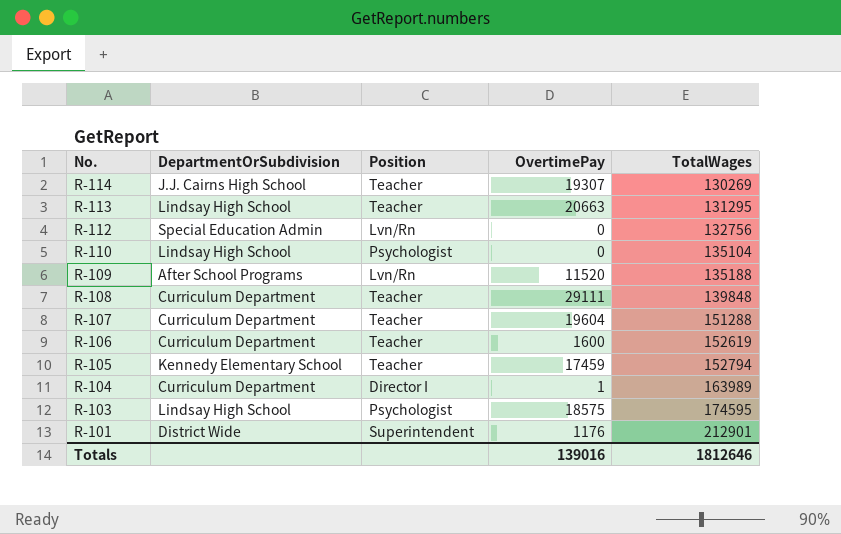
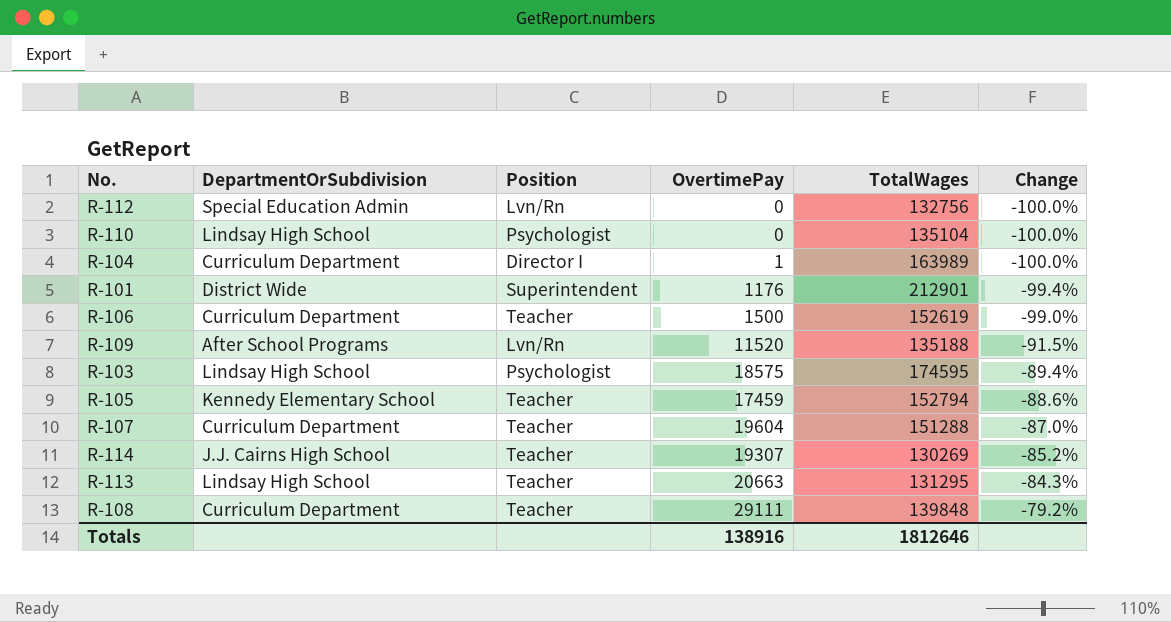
row order: No. descending -> Change ascending
column Change | formula: none -> ([OvertimePay] - [TotalWages]) / [TotalWages]
R-106 | OvertimePay: 1600 -> 1500
Totals | OvertimePay: 139016 -> 138916

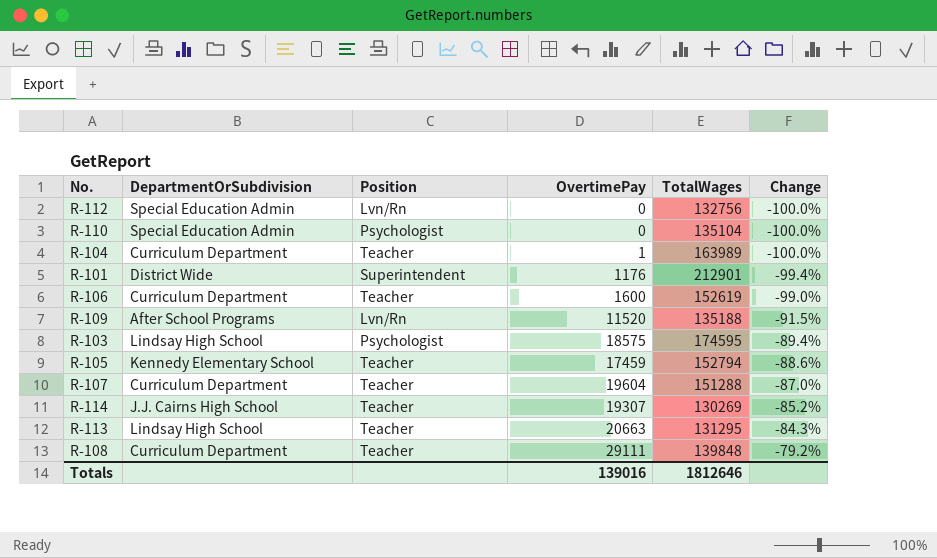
R-110 | DepartmentOrSubdivision: Lindsay High School -> Special Education Admin
R-104 | Position: Director I -> Teacher
R-106 | OvertimePay: 1500 -> 1600
Totals | OvertimePay: 138916 -> 139016

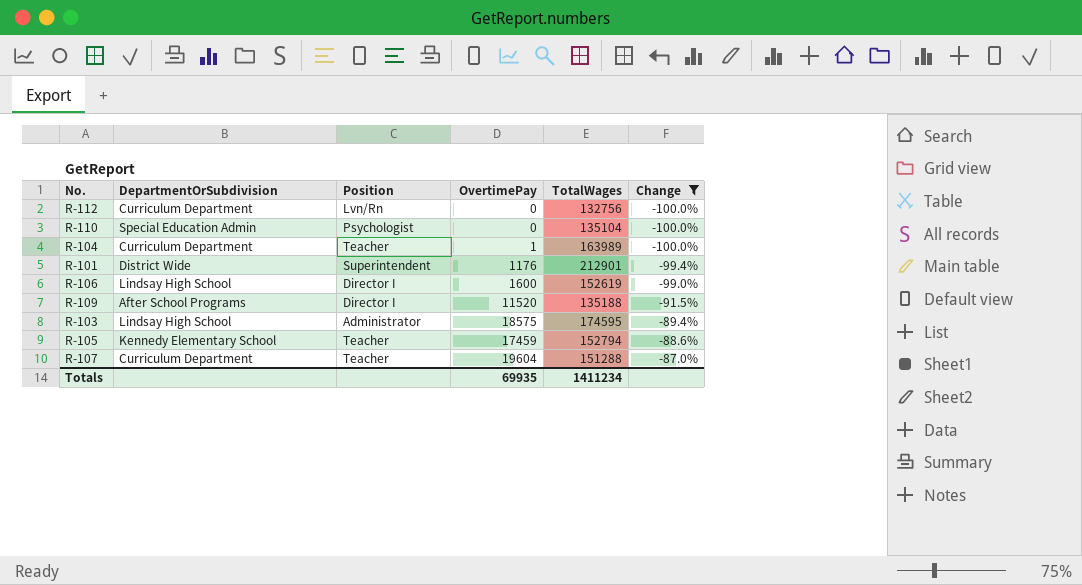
filter: none -> Change <= -87.0%
R-112 | DepartmentOrSubdivision: Special Education Admin -> Curriculum Department
R-106 | DepartmentOrSubdivision: Curriculum Department -> Lindsay High School
R-106 | Position: Teacher -> Director I
R-109 | Position: Lvn/Rn -> Director I
R-103 | Position: Psychologist -> Administrator
Totals | OvertimePay: 139016 -> 69935
Totals | TotalWages: 1812646 -> 1411234

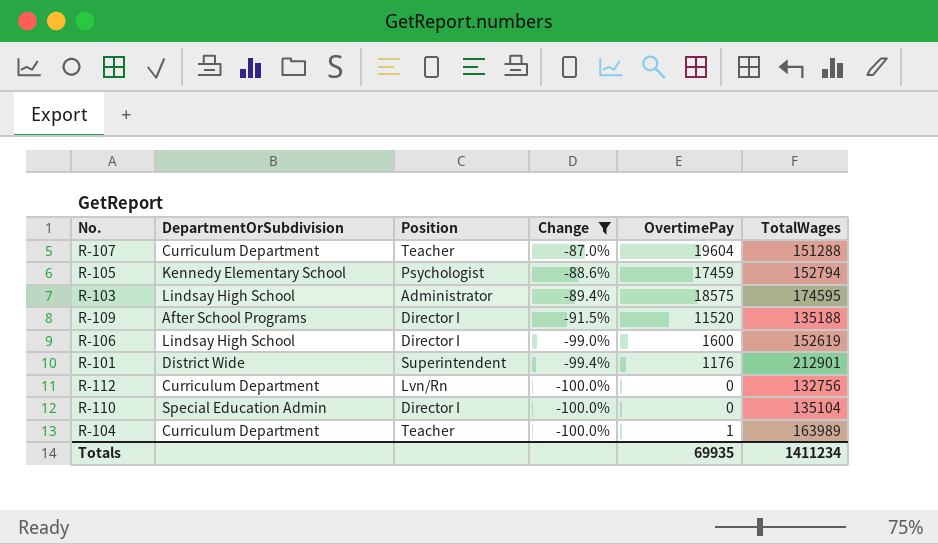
row order: Change ascending -> Change descending
column Change | position: 6 -> 4
R-105 | Position: Teacher -> Psychologist
R-110 | Position: Psychologist -> Director I

